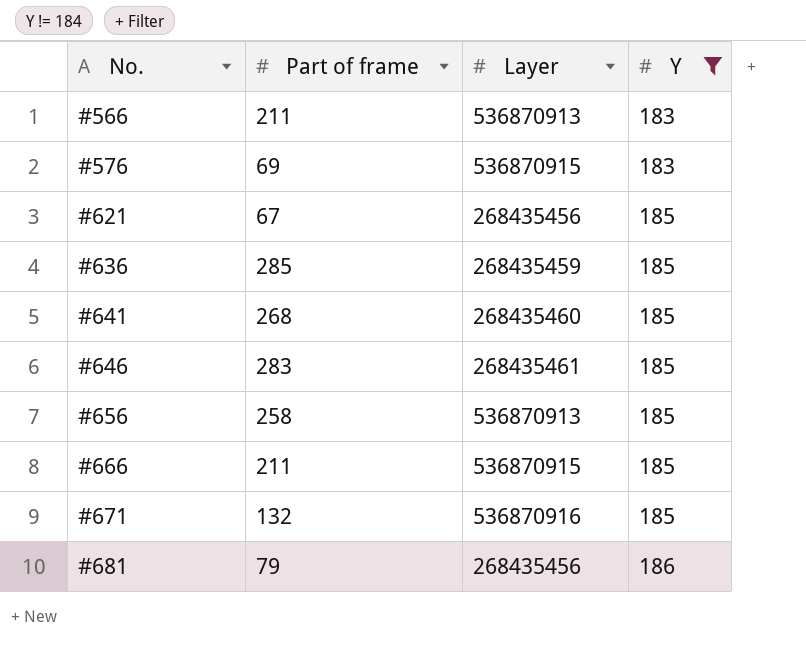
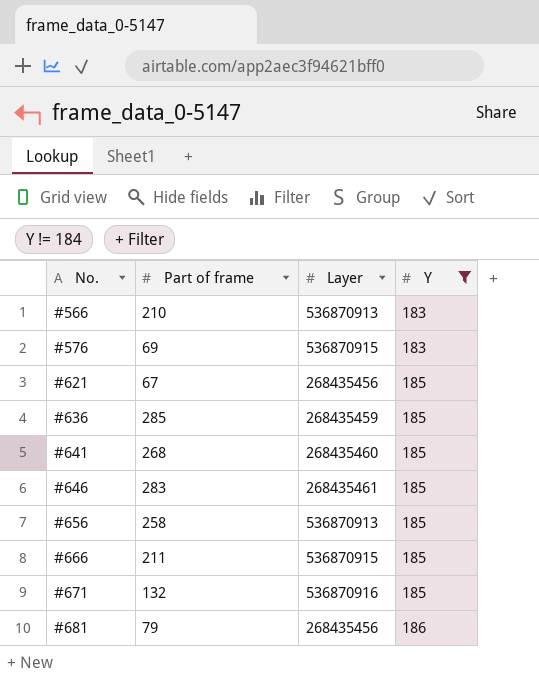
#566 | Part of frame: 211 -> 210

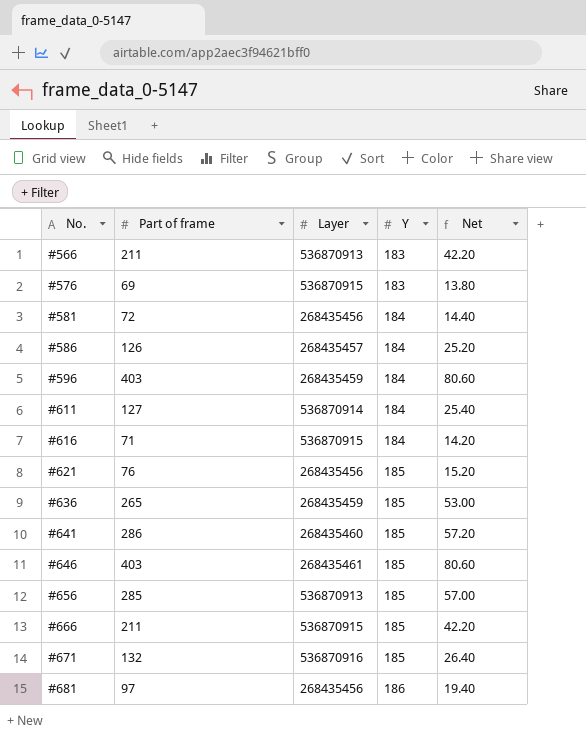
filter: Y != 184 -> none
column Net | formula: none -> [Part of frame] * 0.2
#566 | Part of frame: 210 -> 211
#621 | Part of frame: 67 -> 76
#636 | Part of frame: 285 -> 265
#641 | Part of frame: 268 -> 286
#646 | Part of frame: 283 -> 403
#656 | Part of frame: 258 -> 285
#681 | Part of frame: 79 -> 97

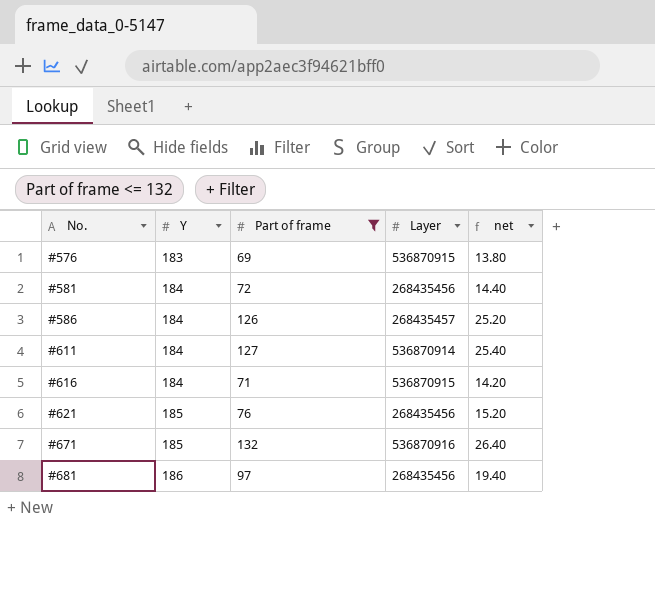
filter: none -> Part of frame <= 132
column Y | position: 4 -> 2
column name: Net -> net

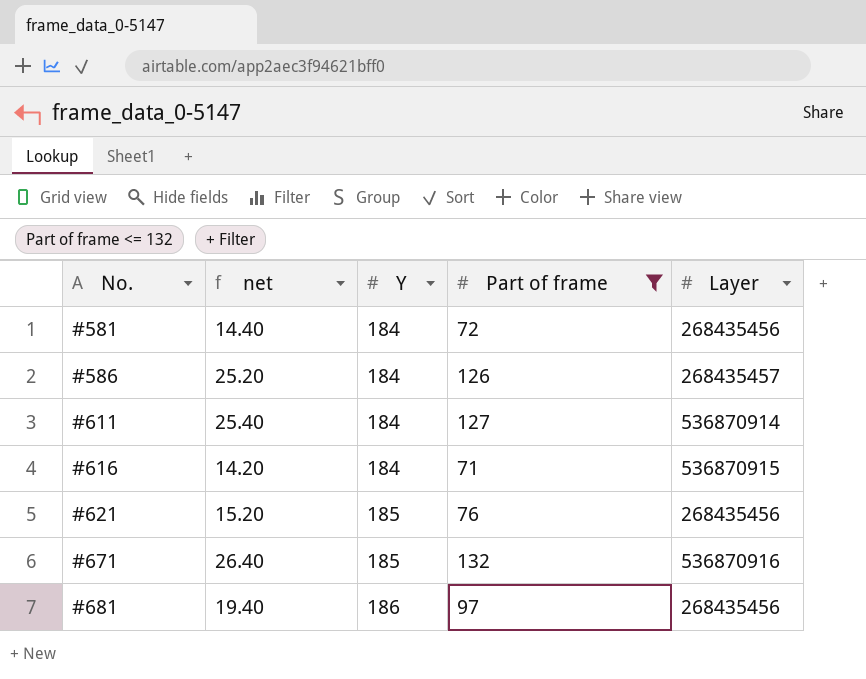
column net | position: 5 -> 2
row #576: 183 | 69 | 536870915 | 13.80 -> none

